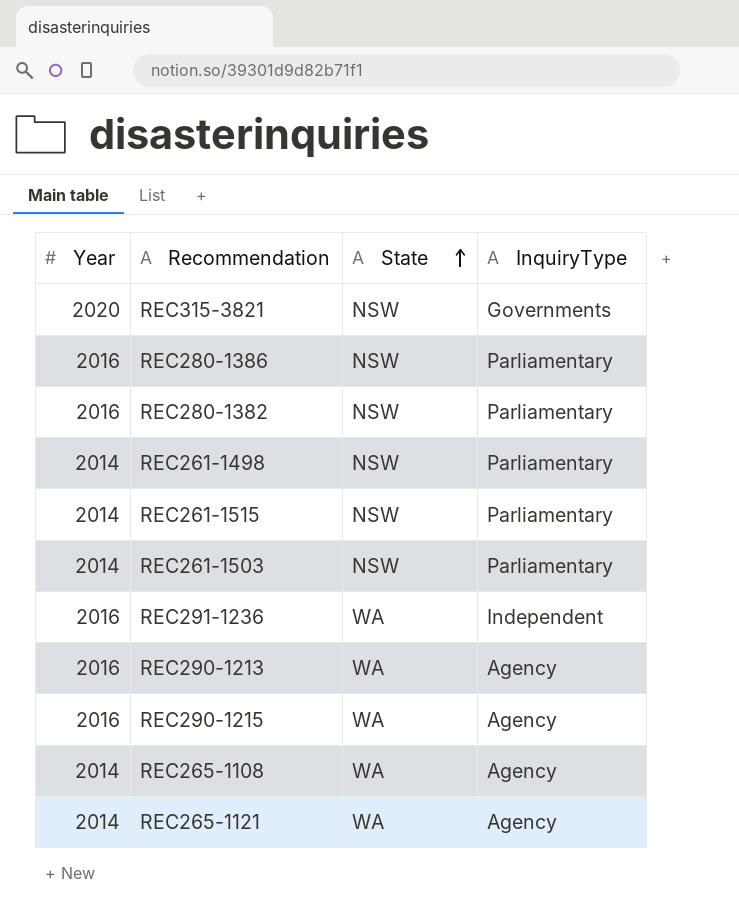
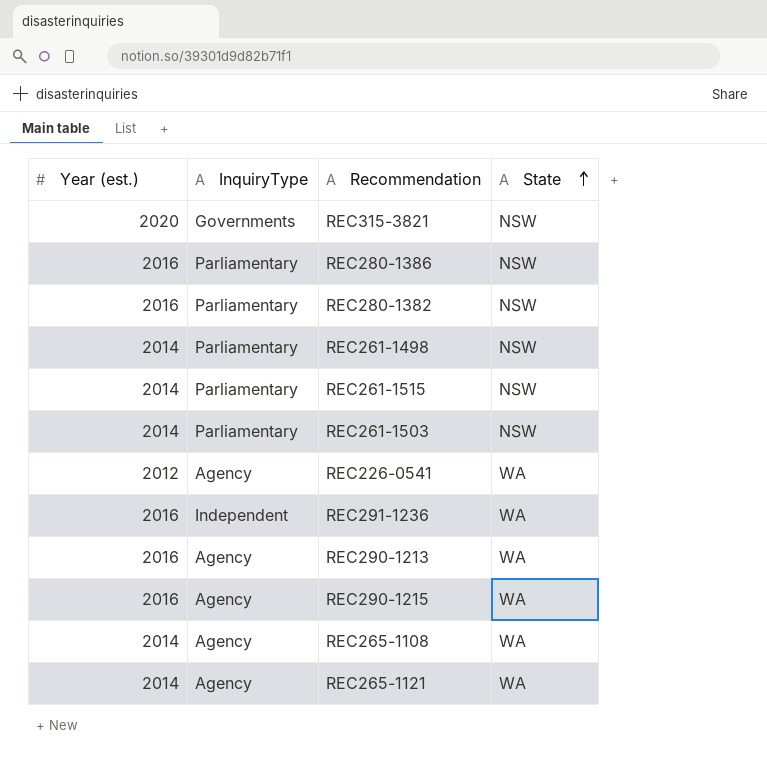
column name: Year -> Year (est.)
column InquiryType | position: 4 -> 2
row REC226-0541: none -> 2012 | Agency | WA

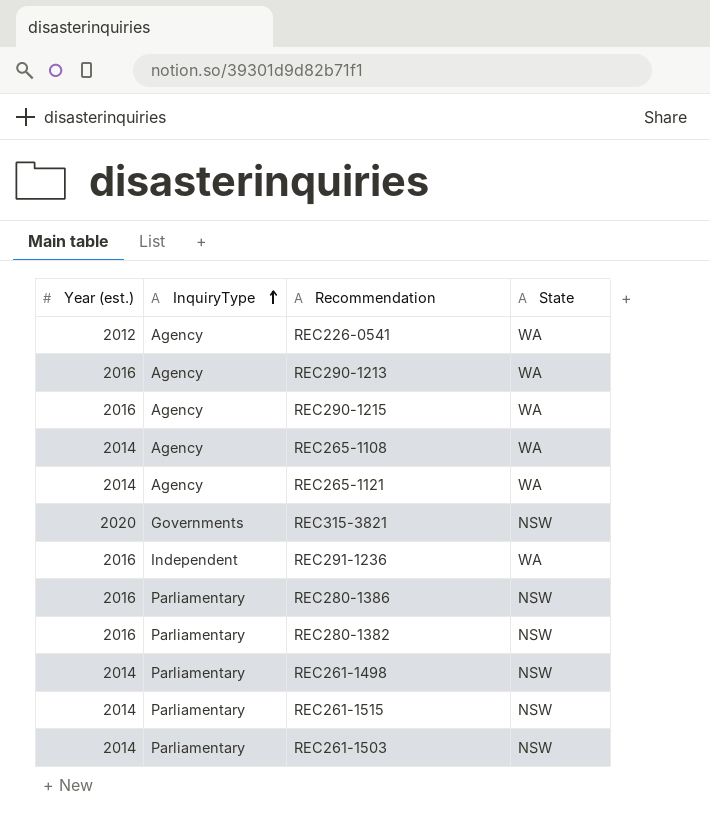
row order: State ascending -> InquiryType ascending

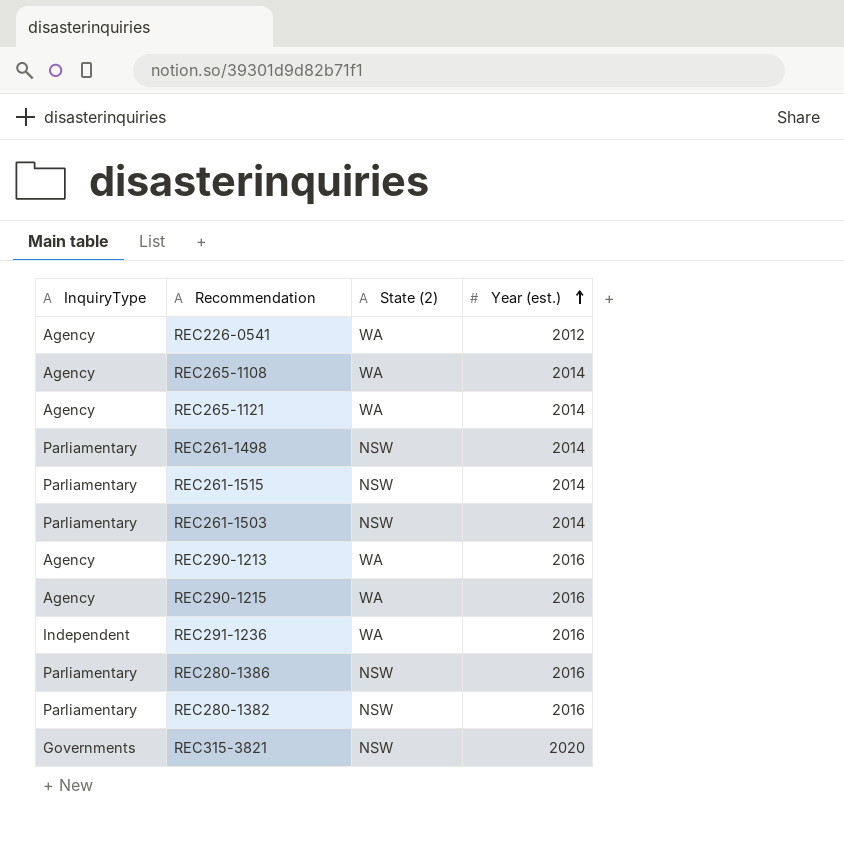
row order: InquiryType ascending -> Year (est.) ascending
column name: State -> State (2)
column Year (est.) | position: 1 -> 4

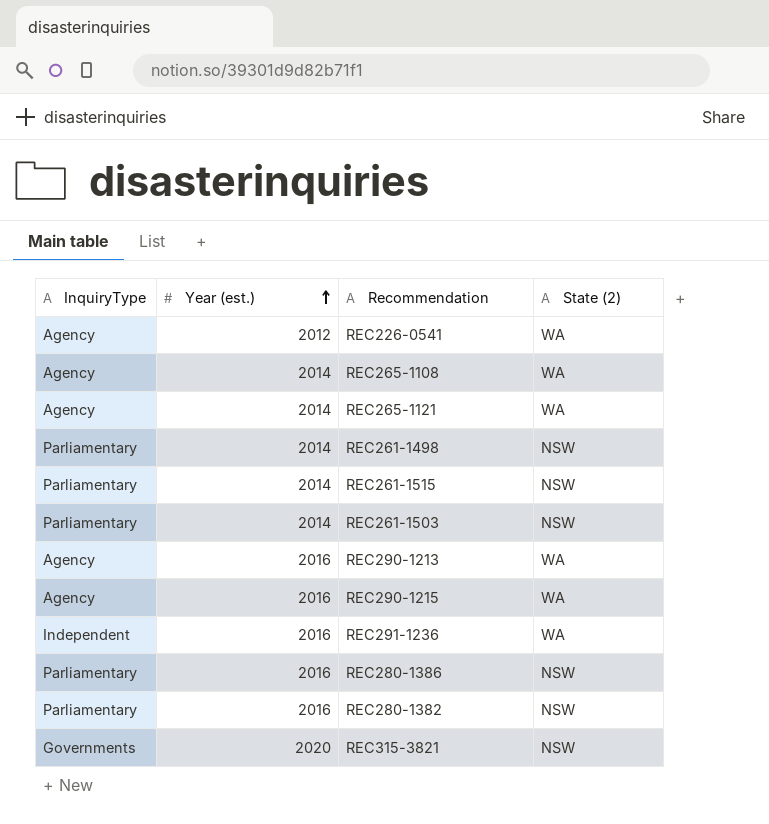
column Year (est.) | position: 4 -> 2

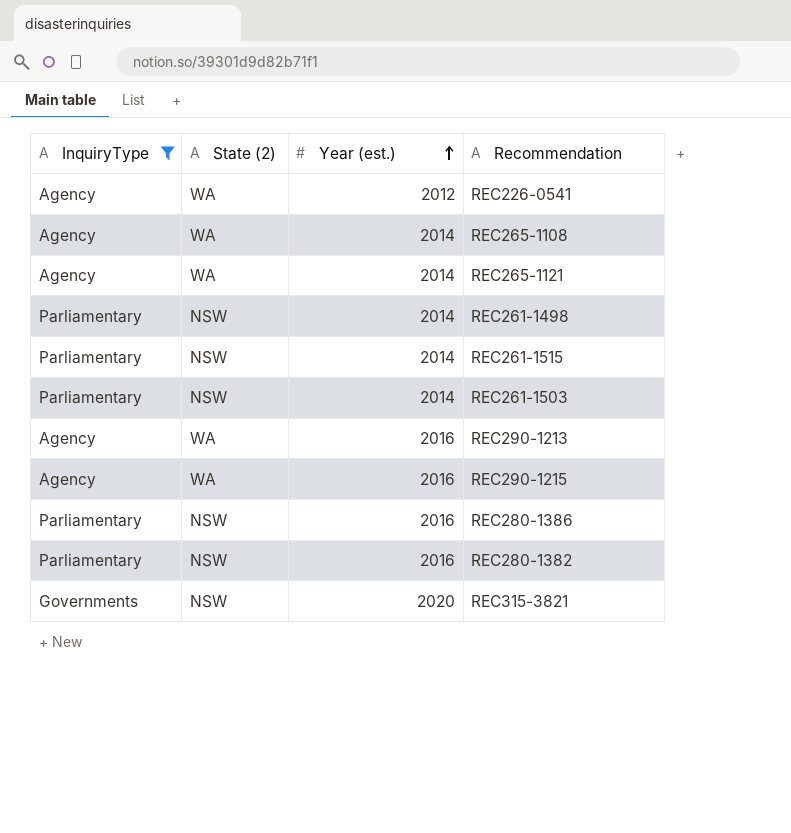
filter: none -> InquiryType != Independent
column State (2) | position: 4 -> 2

